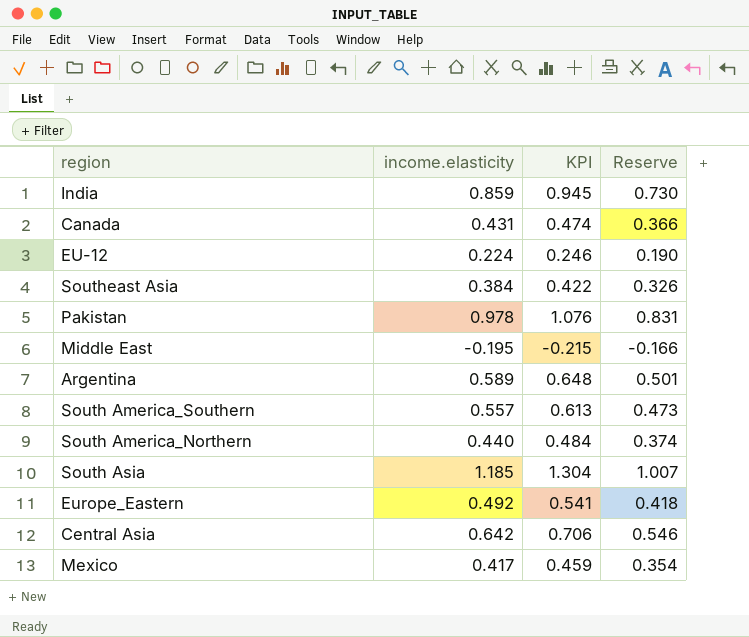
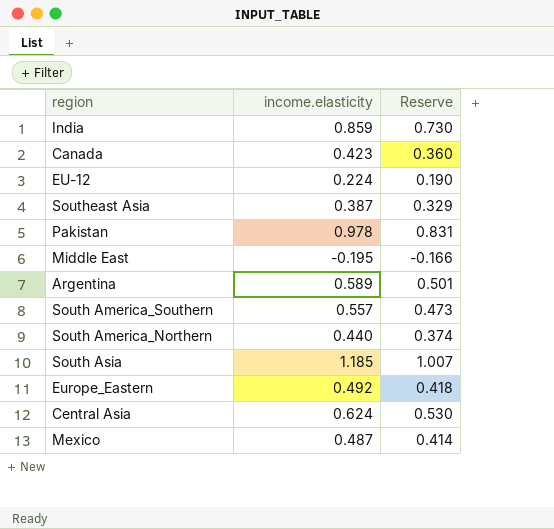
column KPI | formula: [income.elasticity] * 1.1 -> none
Canada | income.elasticity: 0.431 -> 0.423
Canada | Reserve: 0.366 -> 0.360
Southeast Asia | income.elasticity: 0.384 -> 0.387
Southeast Asia | Reserve: 0.326 -> 0.329
Central Asia | income.elasticity: 0.642 -> 0.624
Central Asia | Reserve: 0.546 -> 0.530
Mexico | income.elasticity: 0.417 -> 0.487
Mexico | Reserve: 0.354 -> 0.414

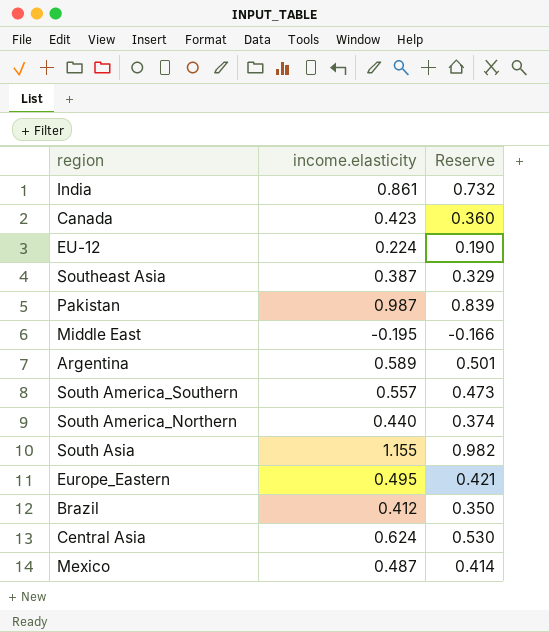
India | income.elasticity: 0.859 -> 0.861
India | Reserve: 0.730 -> 0.732
Pakistan | income.elasticity: 0.978 -> 0.987
Pakistan | Reserve: 0.831 -> 0.839
South Asia | income.elasticity: 1.185 -> 1.155
South Asia | Reserve: 1.007 -> 0.982
Europe_Eastern | income.elasticity: 0.492 -> 0.495
Europe_Eastern | Reserve: 0.418 -> 0.421
row Brazil: none -> 0.412 | 0.350

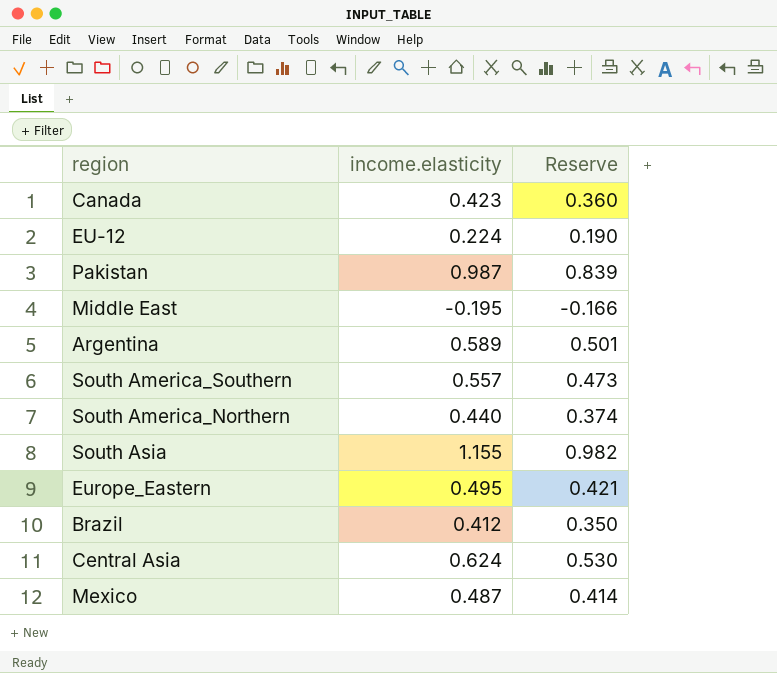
row India: 0.861 | 0.732 -> none
row Southeast Asia: 0.387 | 0.329 -> none

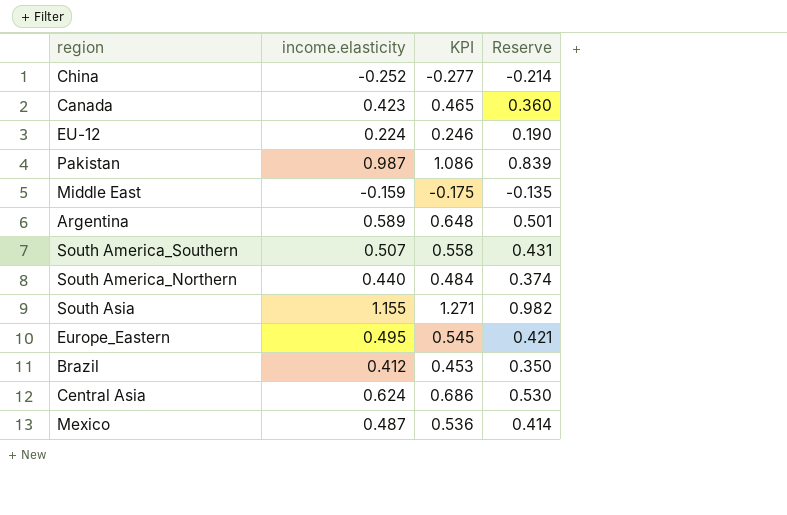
column KPI | formula: none -> [income.elasticity] * 1.1
row China: none -> -0.252 | -0.277 | -0.214
Middle East | income.elasticity: -0.195 -> -0.159
Middle East | Reserve: -0.166 -> -0.135
South America_Southern | income.elasticity: 0.557 -> 0.507
South America_Southern | Reserve: 0.473 -> 0.431

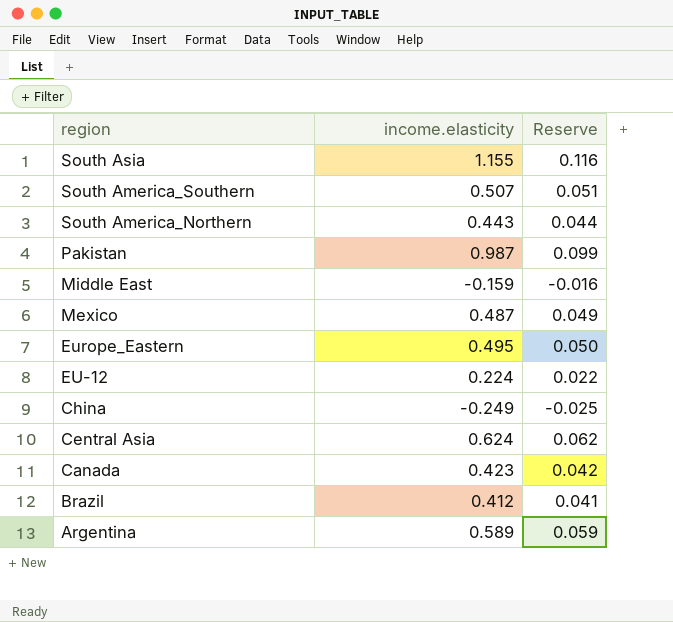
row order: none -> region descending
column KPI | formula: [income.elasticity] * 1.1 -> none
column Reserve | formula: [income.elasticity] * 0.85 -> [income.elasticity] * 0.1
South America_Northern | income.elasticity: 0.440 -> 0.443
China | income.elasticity: -0.252 -> -0.249

